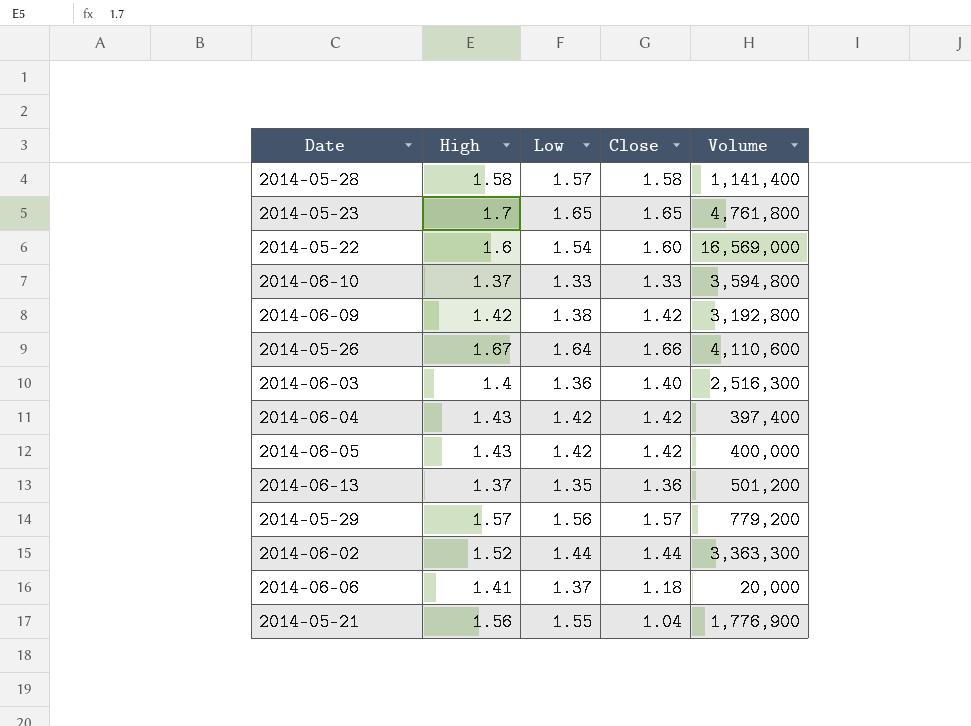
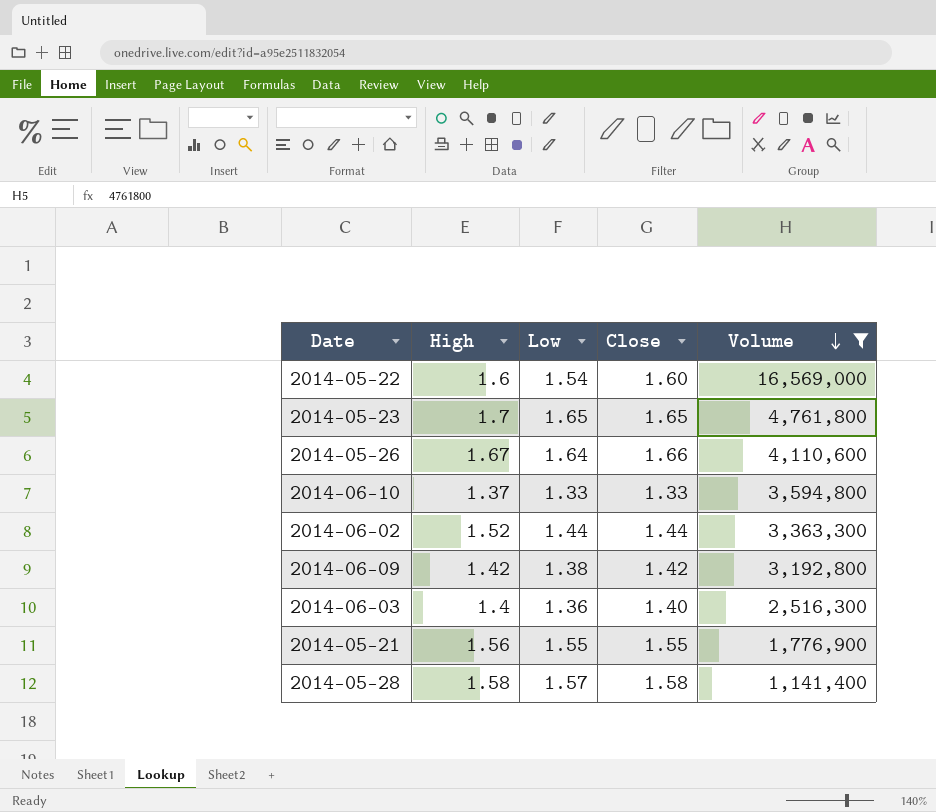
filter: none -> Volume >= 1,141,400
row order: none -> Volume descending
2014-05-21 | Close: 1.04 -> 1.55

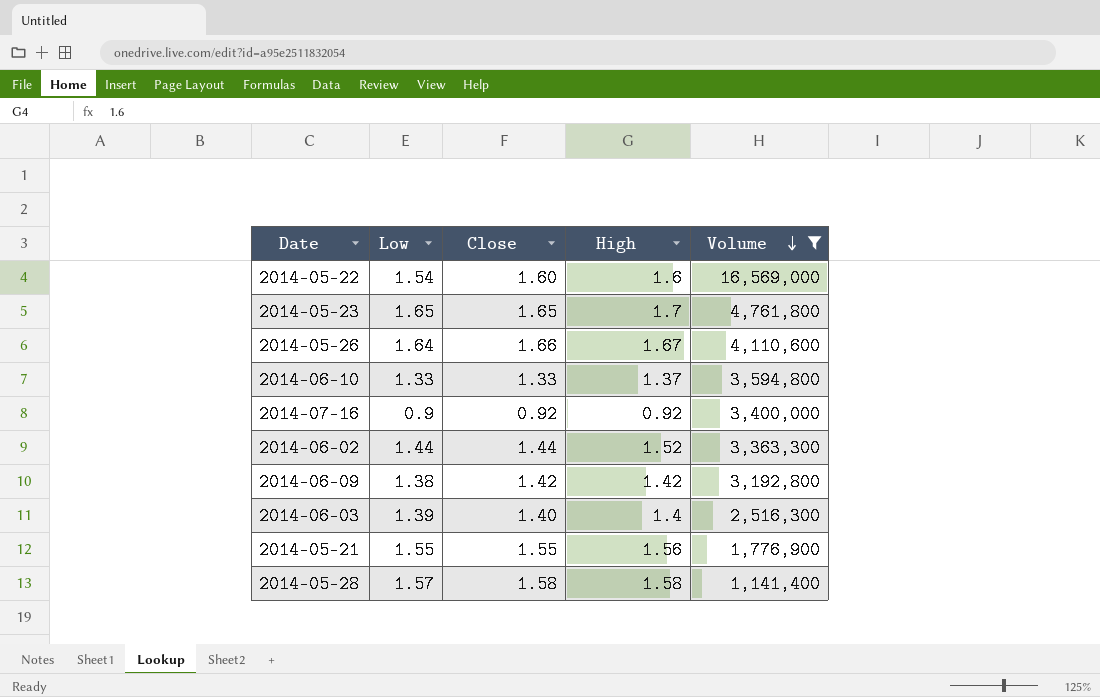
column High | position: 2 -> 4
row 2014-07-16: none -> 0.9 | 0.92 | 0.92 | 3,400,000
2014-06-03 | Low: 1.36 -> 1.39

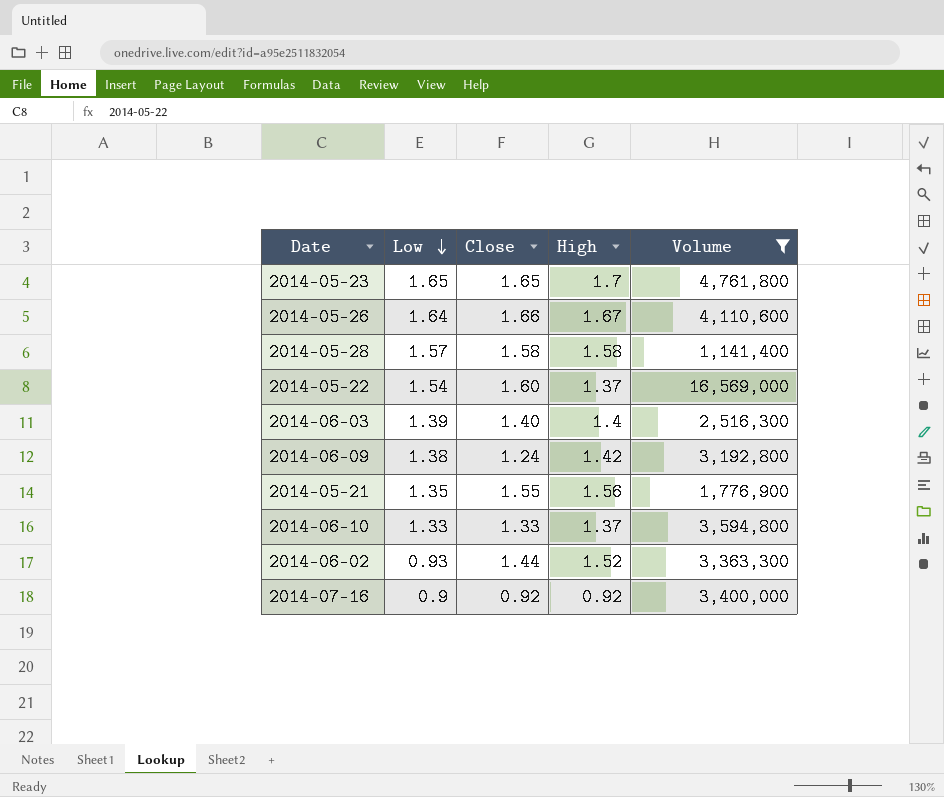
row order: Volume descending -> Low descending
2014-05-22 | High: 1.6 -> 1.37
2014-06-09 | Close: 1.42 -> 1.24
2014-05-21 | Low: 1.55 -> 1.35
2014-06-02 | Low: 1.44 -> 0.93

